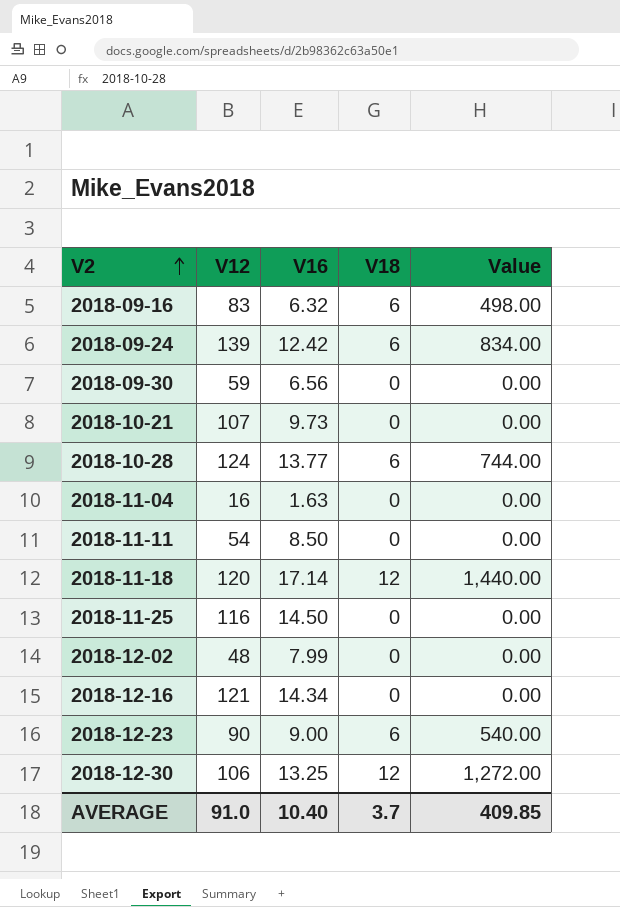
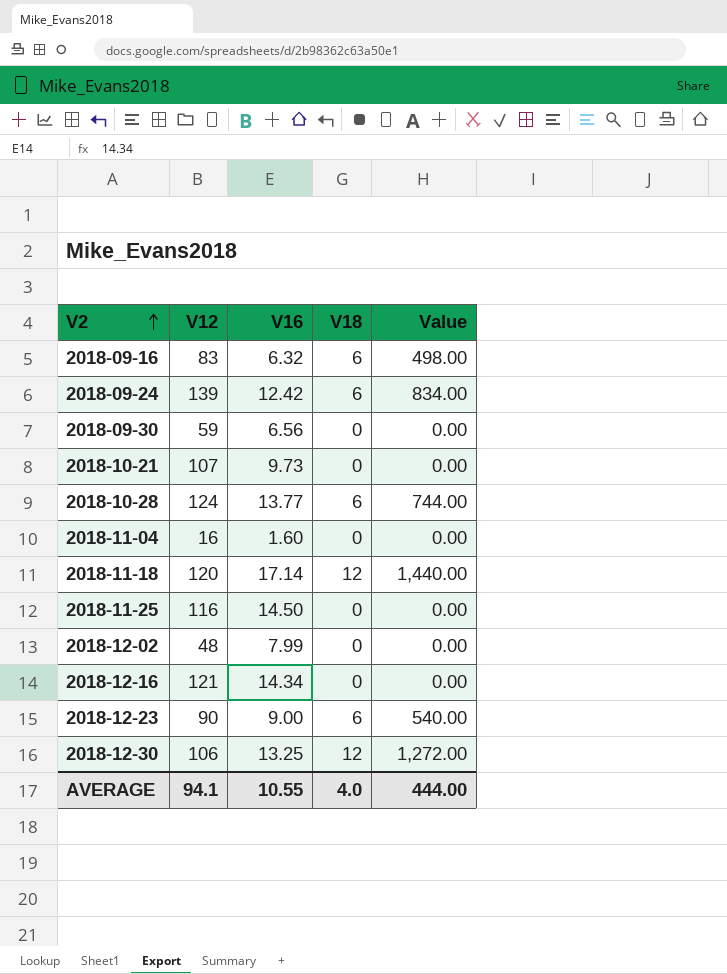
row 2018-11-11: 54 | 8.50 | 0 | 0.00 -> none
2018-11-04 | V16: 1.63 -> 1.60
AVERAGE | V12: 91.0 -> 94.1
AVERAGE | V16: 10.40 -> 10.55
AVERAGE | V18: 3.7 -> 4.0
AVERAGE | Value: 409.85 -> 444.00

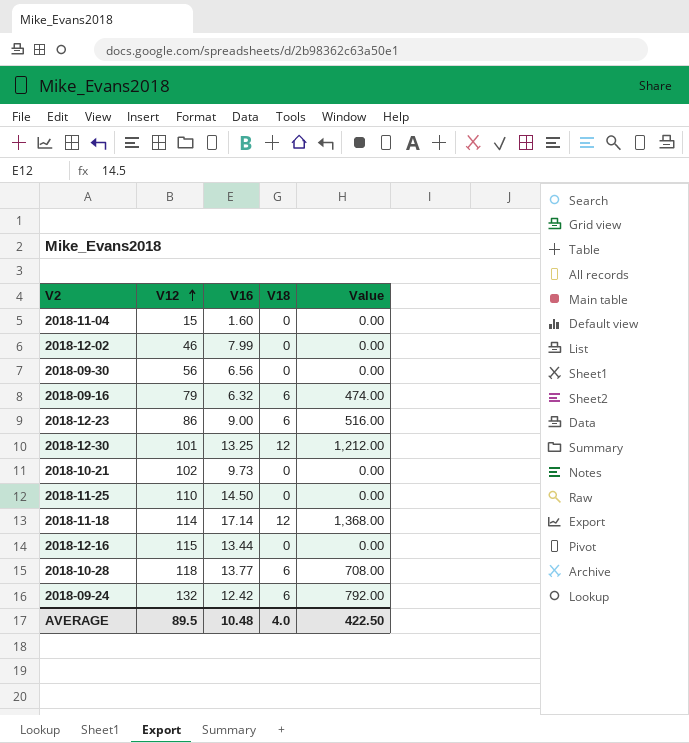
row order: V2 ascending -> V12 ascending
2018-11-04 | V12: 16 -> 15
2018-12-02 | V12: 48 -> 46
2018-09-30 | V12: 59 -> 56
2018-09-16 | V12: 83 -> 79
2018-09-16 | Value: 498.00 -> 474.00
2018-12-23 | V12: 90 -> 86
2018-12-23 | Value: 540.00 -> 516.00
2018-12-30 | V12: 106 -> 101
2018-12-30 | Value: 1,272.00 -> 1,212.00
2018-10-21 | V12: 107 -> 102
2018-11-25 | V12: 116 -> 110
2018-11-18 | V12: 120 -> 114
2018-11-18 | Value: 1,440.00 -> 1,368.00
2018-12-16 | V12: 121 -> 115
2018-12-16 | V16: 14.34 -> 13.44
2018-10-28 | V12: 124 -> 118
2018-10-28 | Value: 744.00 -> 708.00
2018-09-24 | V12: 139 -> 132
2018-09-24 | Value: 834.00 -> 792.00
AVERAGE | V12: 94.1 -> 89.5
AVERAGE | V16: 10.55 -> 10.48
AVERAGE | Value: 444.00 -> 422.50

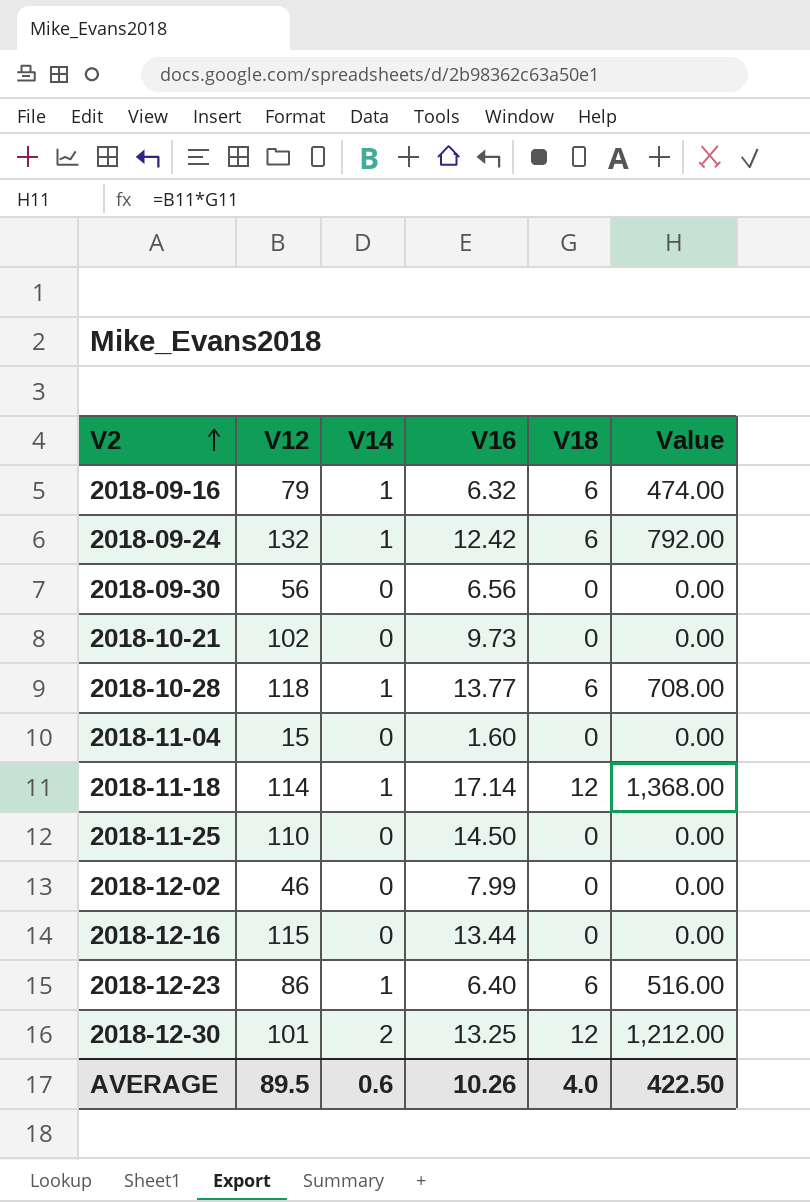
row order: V12 ascending -> V2 ascending
column V14 | position: none -> 3
2018-12-23 | V16: 9.00 -> 6.40
AVERAGE | V16: 10.48 -> 10.26

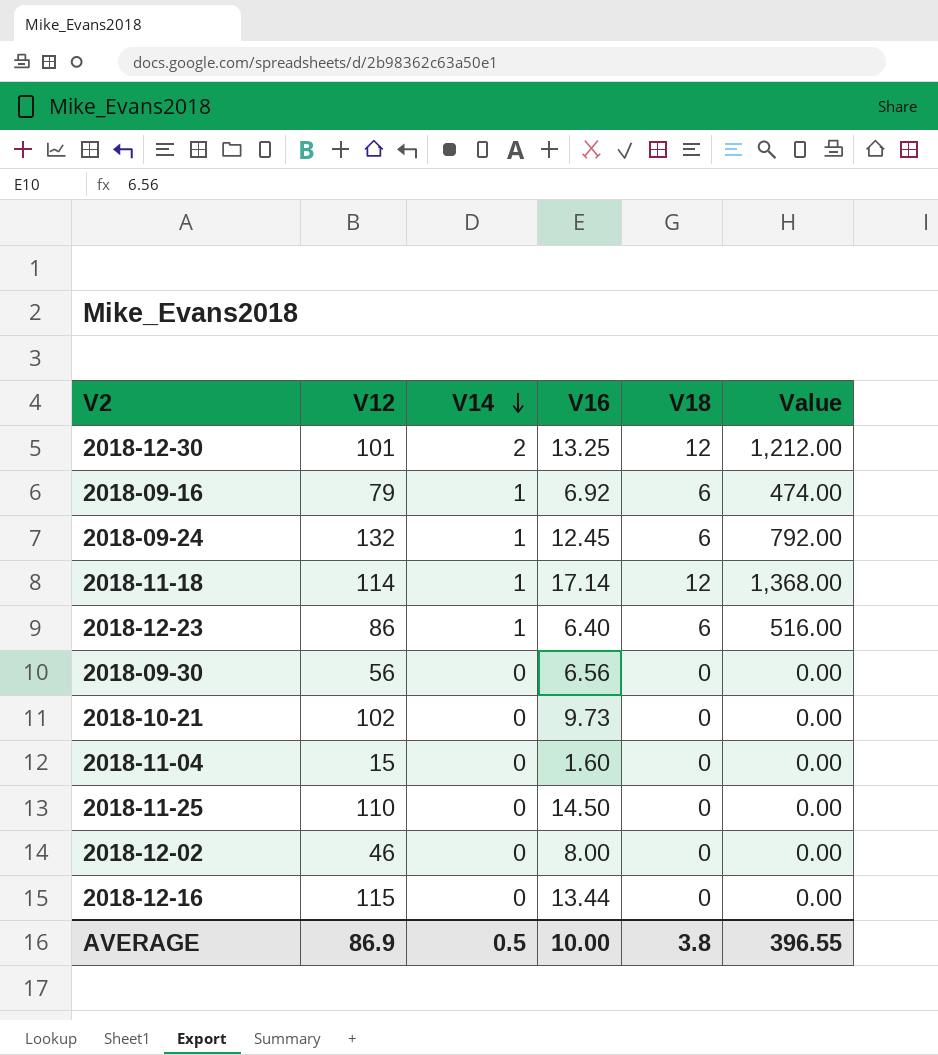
row order: V2 ascending -> V14 descending
row 2018-10-28: 118 | 1 | 13.77 | 6 | 708.00 -> none
2018-09-16 | V16: 6.32 -> 6.92
2018-09-24 | V16: 12.42 -> 12.45
2018-12-02 | V16: 7.99 -> 8.00
AVERAGE | V12: 89.5 -> 86.9
AVERAGE | V14: 0.6 -> 0.5
AVERAGE | V16: 10.26 -> 10.00
AVERAGE | V18: 4.0 -> 3.8
AVERAGE | Value: 422.50 -> 396.55

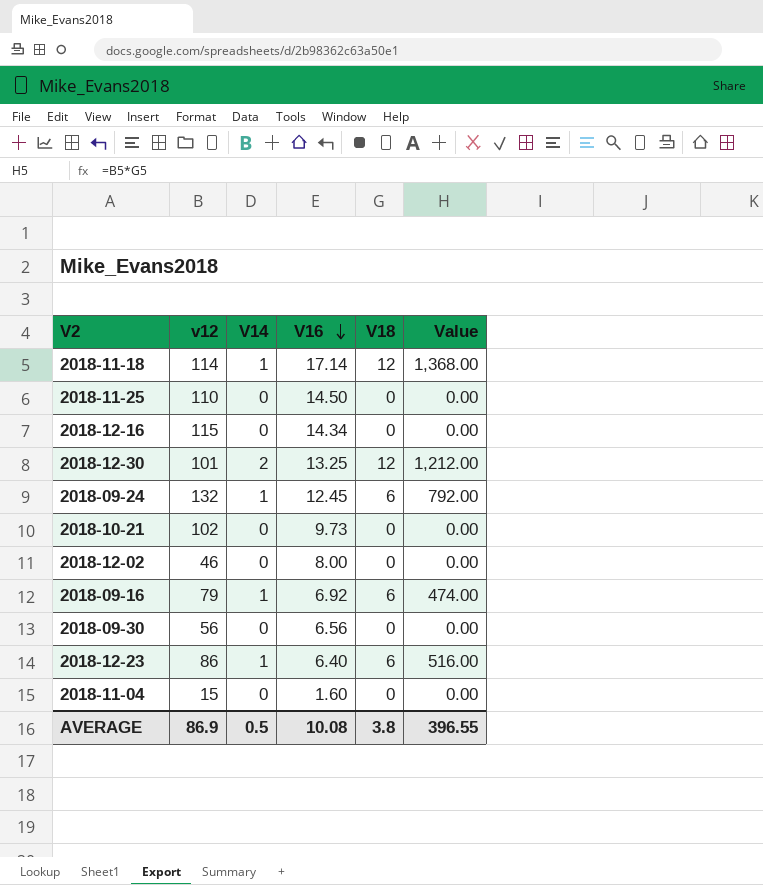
row order: V14 descending -> V16 descending
column name: V12 -> v12
2018-12-16 | V16: 13.44 -> 14.34
AVERAGE | V16: 10.00 -> 10.08

